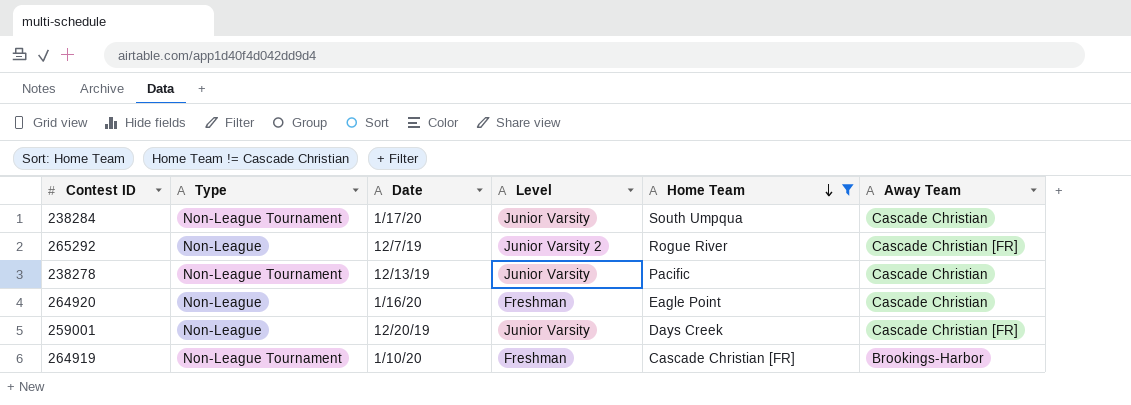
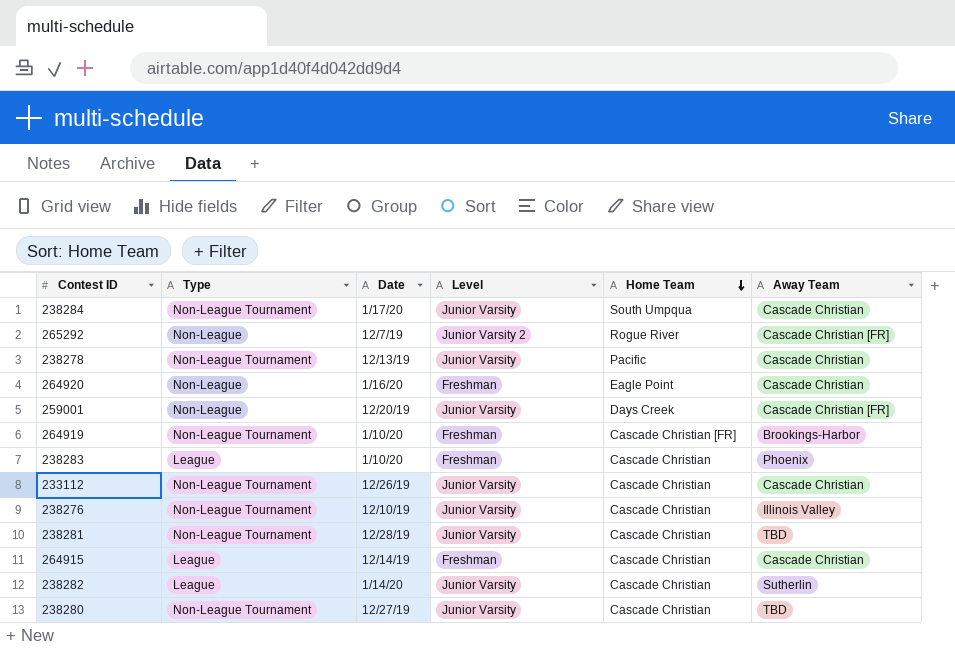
filter: Home Team != Cascade Christian -> none

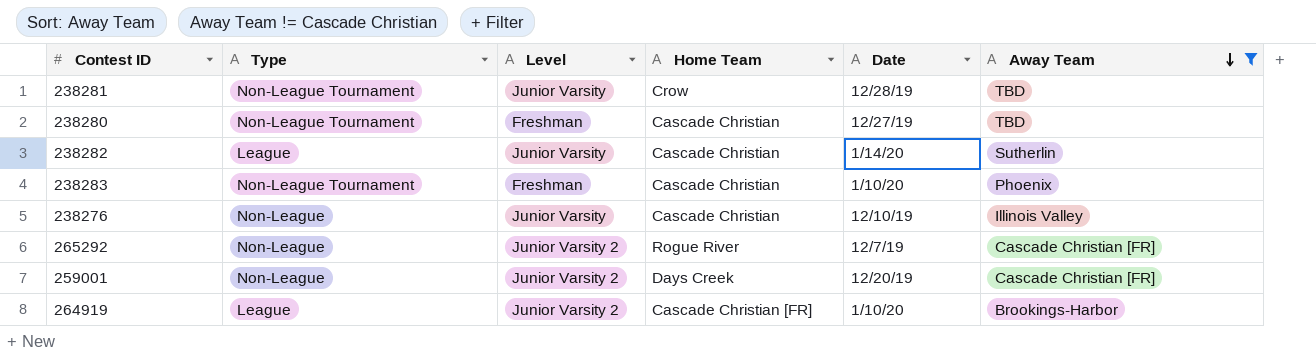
filter: none -> Away Team != Cascade Christian
row order: Home Team descending -> Away Team descending
column Date | position: 3 -> 5
238281 | Home Team: Cascade Christian -> Crow
238280 | Level: Junior Varsity -> Freshman
238283 | Type: League -> Non-League Tournament
238276 | Type: Non-League Tournament -> Non-League
259001 | Level: Junior Varsity -> Junior Varsity 2
264919 | Type: Non-League Tournament -> League
264919 | Level: Freshman -> Junior Varsity 2

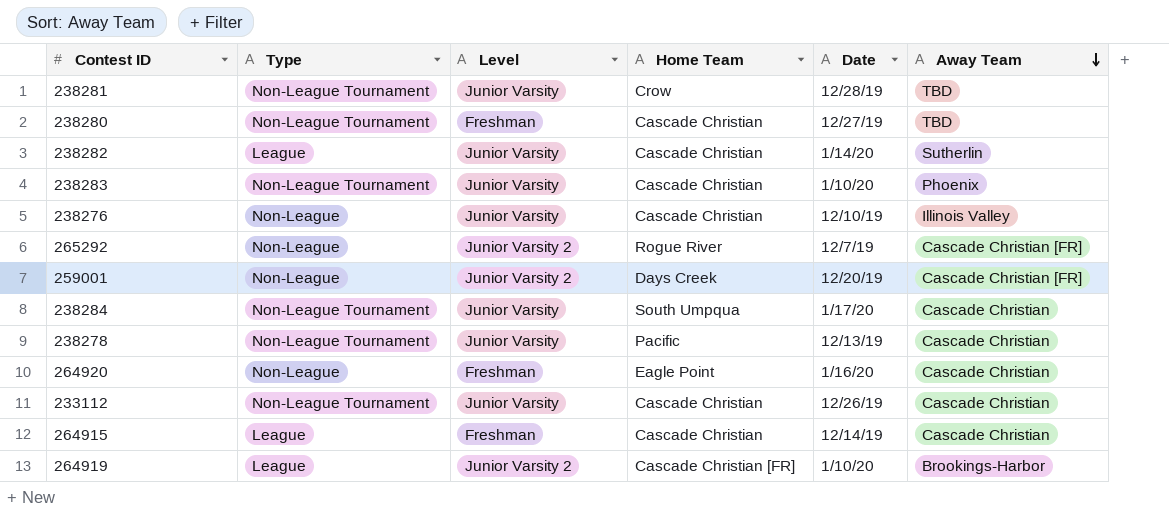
filter: Away Team != Cascade Christian -> none
238283 | Level: Freshman -> Junior Varsity

